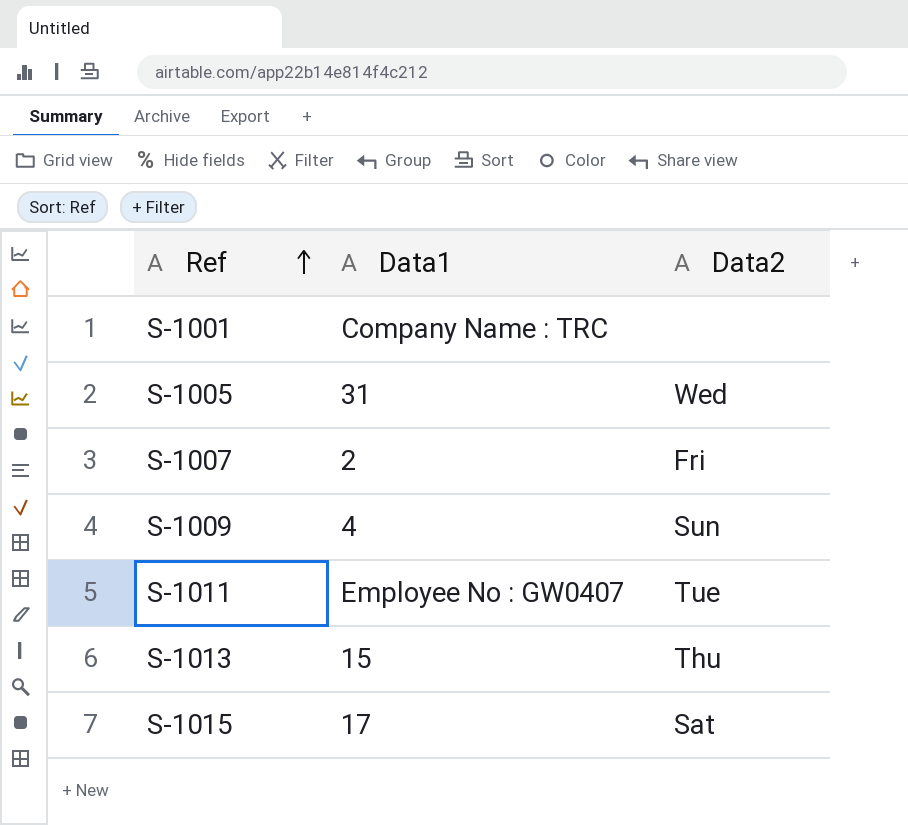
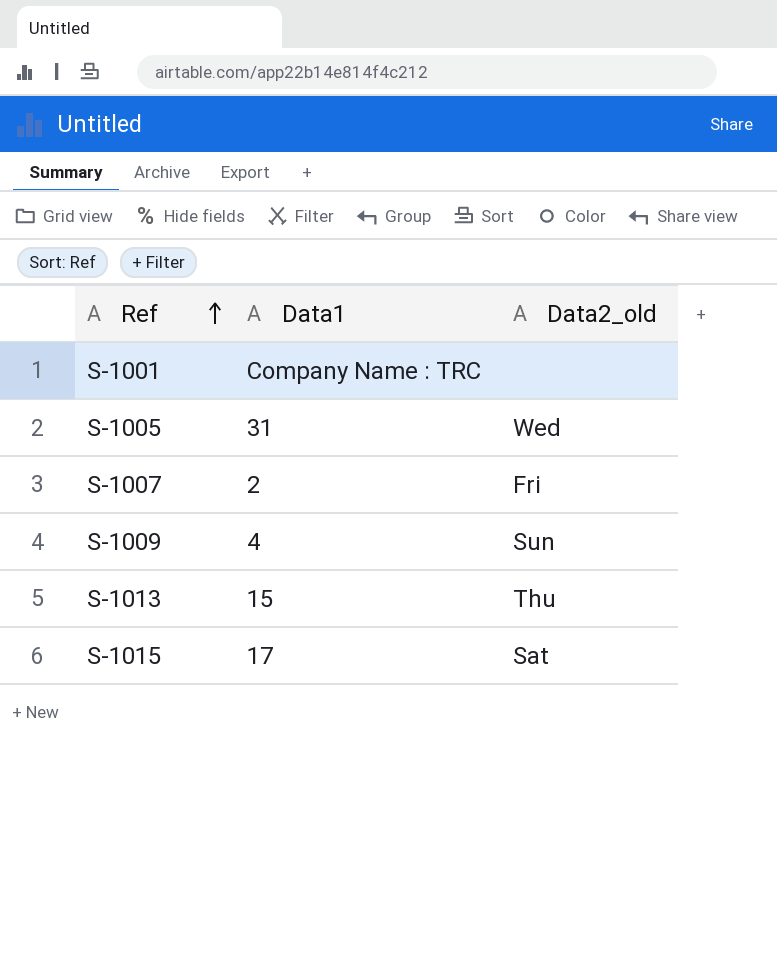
column name: Data2 -> Data2_old
row S-1011: Employee No : GW0407 | Tue -> none

